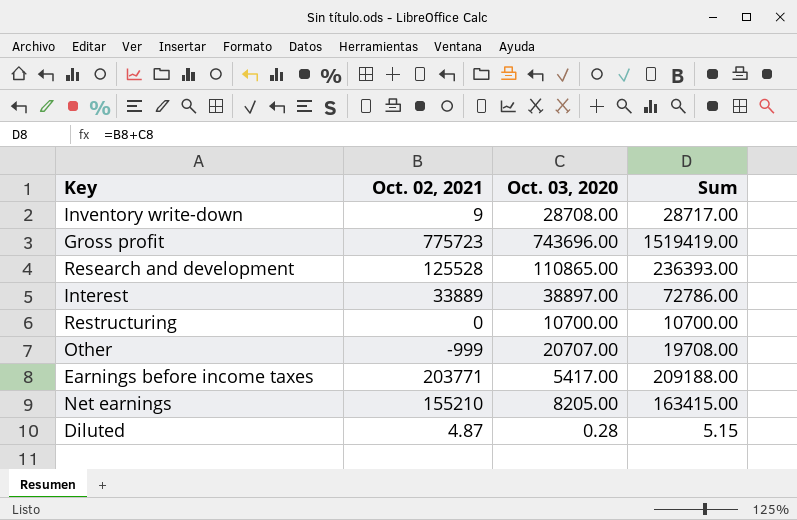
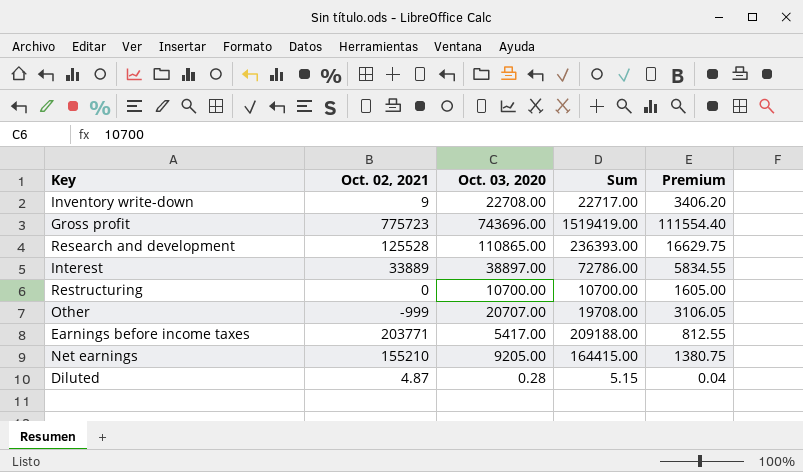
column Premium | formula: none -> [Oct. 03, 2020] * 0.15
Inventory write-down | Oct. 03, 2020: 28708.00 -> 22708.00
Inventory write-down | Sum: 28717.00 -> 22717.00
Net earnings | Oct. 03, 2020: 8205.00 -> 9205.00
Net earnings | Sum: 163415.00 -> 164415.00

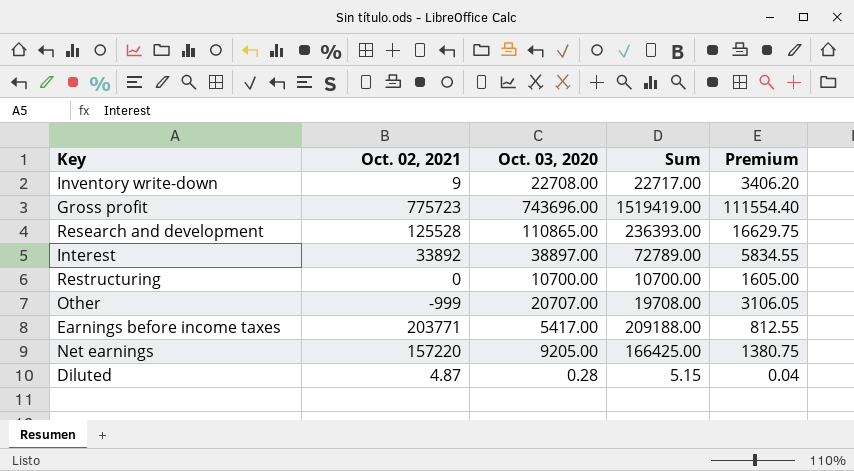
Interest | Oct. 02, 2021: 33889 -> 33892
Interest | Sum: 72786.00 -> 72789.00
Net earnings | Oct. 02, 2021: 155210 -> 157220
Net earnings | Sum: 164415.00 -> 166425.00

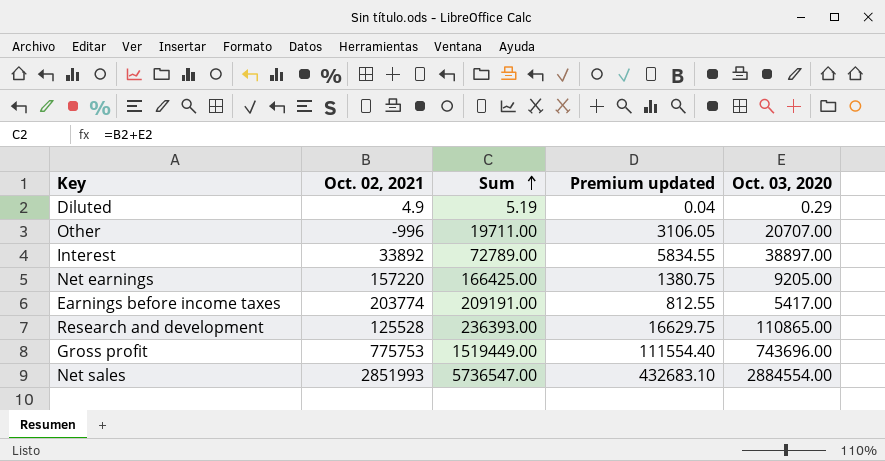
row order: none -> Sum ascending
column name: Premium -> Premium updated
column Oct. 03, 2020 | position: 3 -> 5
row Inventory write-down: 9 | 22708.00 | 22717.00 | 3406.20 -> none
row Restructuring: 0 | 10700.00 | 10700.00 | 1605.00 -> none
Diluted | Oct. 02, 2021: 4.87 -> 4.9
Diluted | Sum: 5.15 -> 5.19
Diluted | Oct. 03, 2020: 0.28 -> 0.29
Other | Oct. 02, 2021: -999 -> -996
Other | Sum: 19708.00 -> 19711.00
Earnings before income taxes | Oct. 02, 2021: 203771 -> 203774
Earnings before income taxes | Sum: 209188.00 -> 209191.00
Gross profit | Oct. 02, 2021: 775723 -> 775753
Gross profit | Sum: 1519419.00 -> 1519449.00
row Net sales: none -> 2851993 | 5736547.00 | 432683.10 | 2884554.00

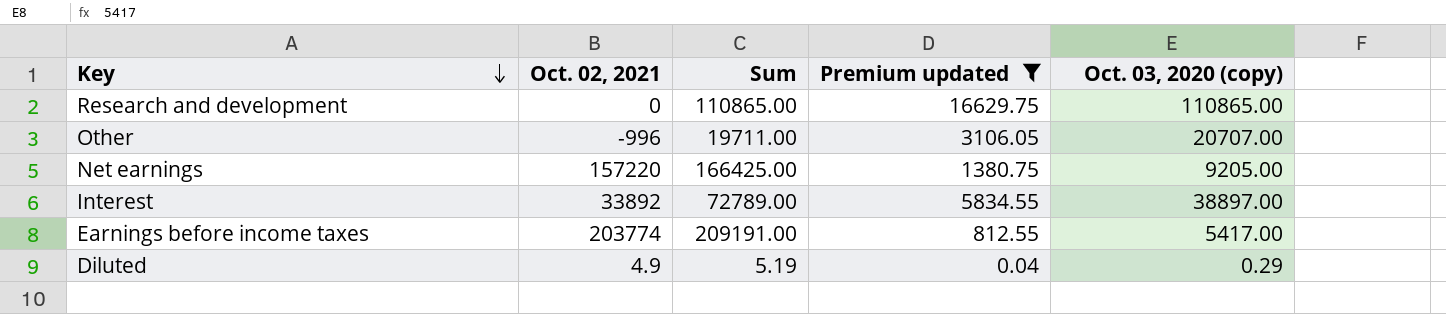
filter: none -> Premium updated <= 16629.75
row order: Sum ascending -> Key descending
column name: Oct. 03, 2020 -> Oct. 03, 2020 (copy)
Research and development | Oct. 02, 2021: 125528 -> 0
Research and development | Sum: 236393.00 -> 110865.00

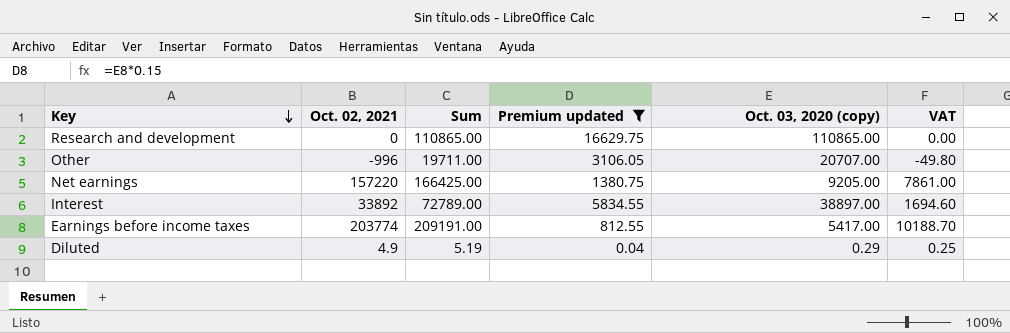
column VAT | formula: none -> [Oct. 02, 2021] * 0.05

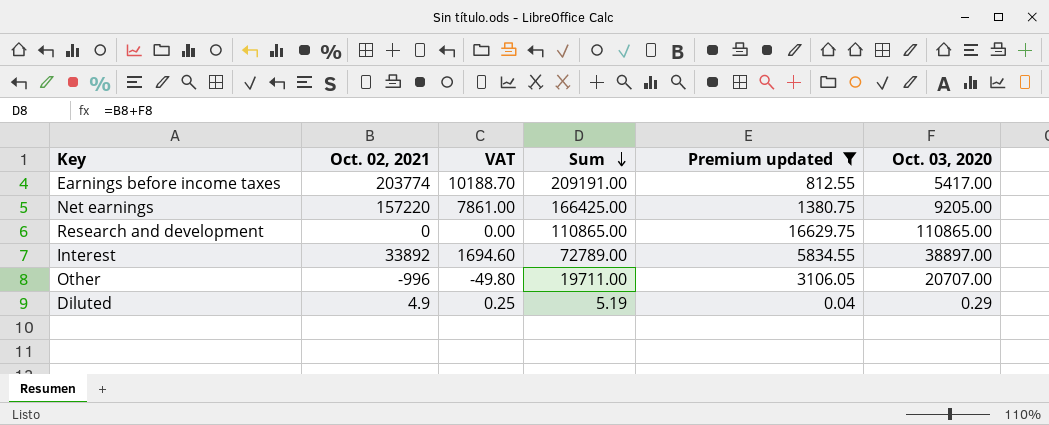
row order: Key descending -> Sum descending
column VAT | position: 6 -> 3
column name: Oct. 03, 2020 (copy) -> Oct. 03, 2020

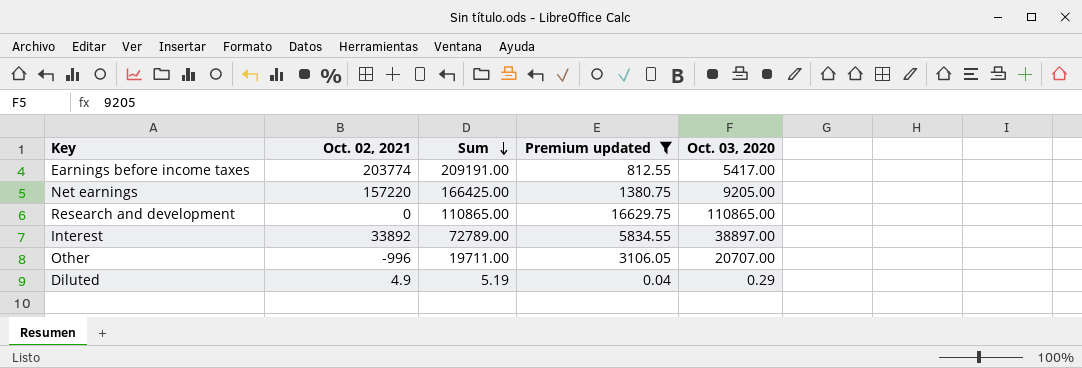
column VAT | formula: [Oct. 02, 2021] * 0.05 -> none

